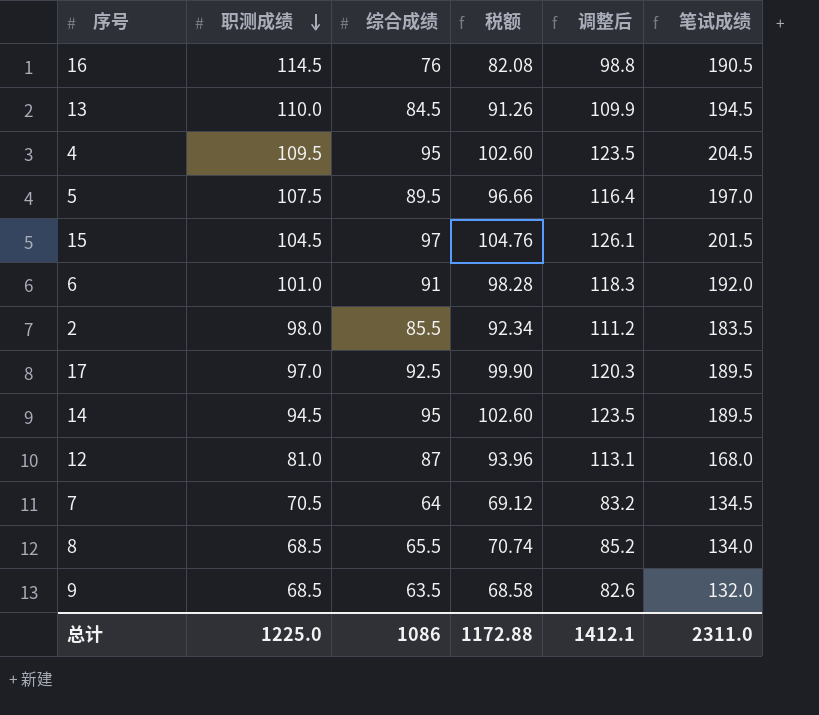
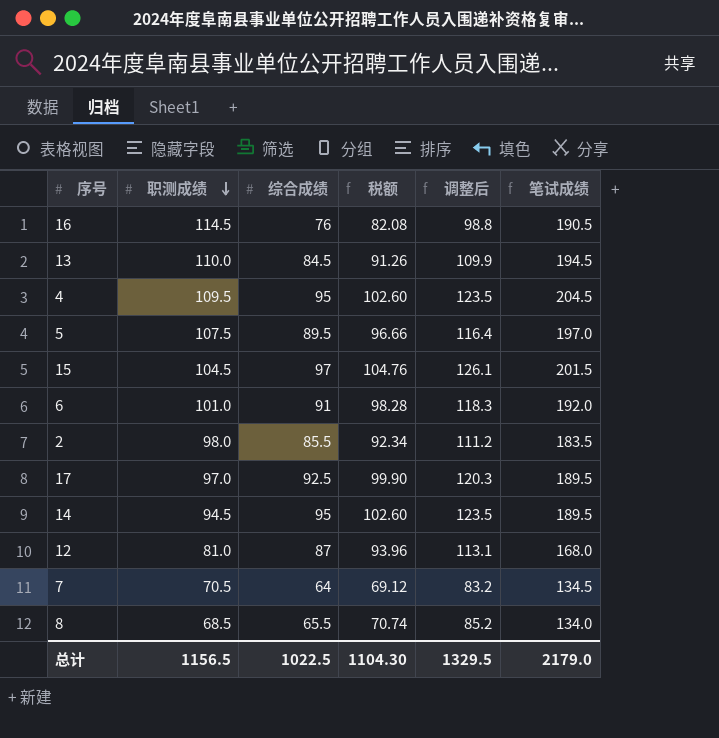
row 9: 68.5 | 63.5 | 68.58 | 82.6 | 132.0 -> none
总计 | 职测成绩: 1225.0 -> 1156.5
总计 | 综合成绩: 1086 -> 1022.5
总计 | 税额: 1172.88 -> 1104.30
总计 | 调整后: 1412.1 -> 1329.5
总计 | 笔试成绩: 2311.0 -> 2179.0

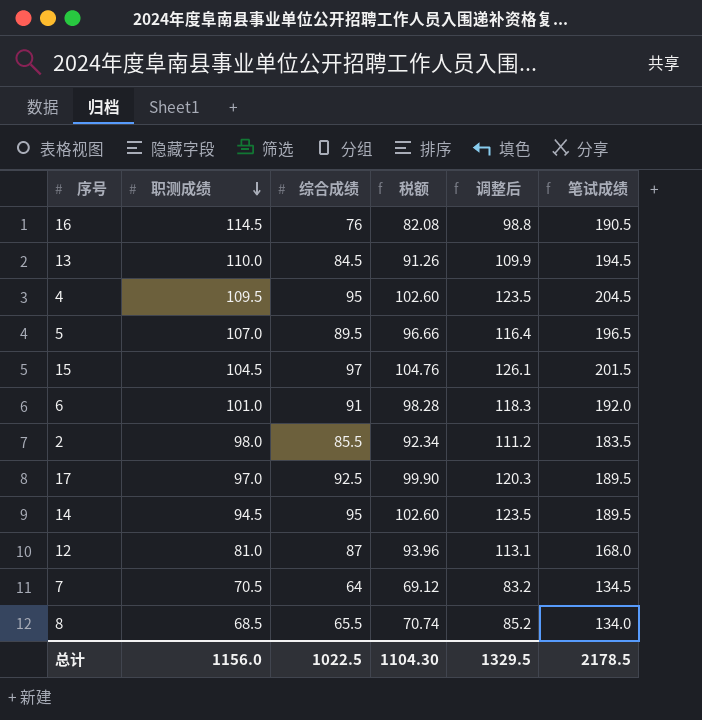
5 | 职测成绩: 107.5 -> 107.0
5 | 笔试成绩: 197.0 -> 196.5
总计 | 职测成绩: 1156.5 -> 1156.0
总计 | 笔试成绩: 2179.0 -> 2178.5

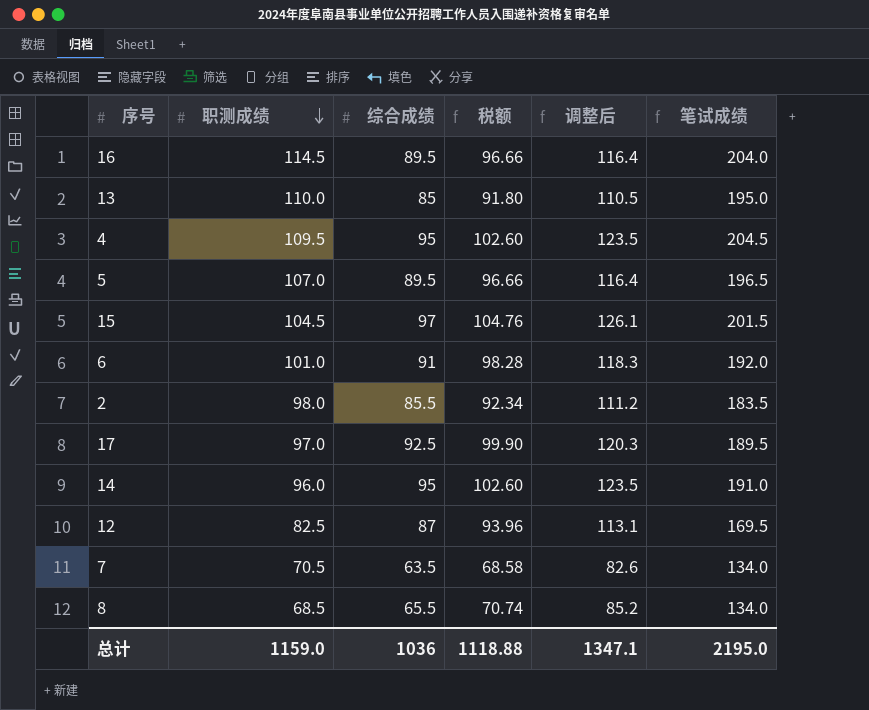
16 | 综合成绩: 76 -> 89.5
16 | 税额: 82.08 -> 96.66
16 | 调整后: 98.8 -> 116.4
16 | 笔试成绩: 190.5 -> 204.0
13 | 综合成绩: 84.5 -> 85
13 | 税额: 91.26 -> 91.80
13 | 调整后: 109.9 -> 110.5
13 | 笔试成绩: 194.5 -> 195.0
14 | 职测成绩: 94.5 -> 96.0
14 | 笔试成绩: 189.5 -> 191.0
12 | 职测成绩: 81.0 -> 82.5
12 | 笔试成绩: 168.0 -> 169.5
7 | 综合成绩: 64 -> 63.5
7 | 税额: 69.12 -> 68.58
7 | 调整后: 83.2 -> 82.6
7 | 笔试成绩: 134.5 -> 134.0
总计 | 职测成绩: 1156.0 -> 1159.0
总计 | 综合成绩: 1022.5 -> 1036
总计 | 税额: 1104.30 -> 1118.88
总计 | 调整后: 1329.5 -> 1347.1
总计 | 笔试成绩: 2178.5 -> 2195.0

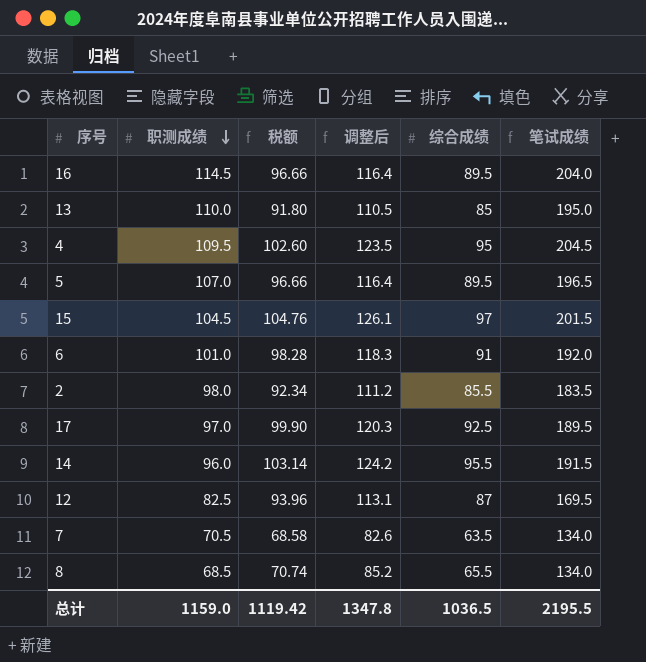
column 综合成绩 | position: 3 -> 5
14 | 税额: 102.60 -> 103.14
14 | 调整后: 123.5 -> 124.2
14 | 综合成绩: 95 -> 95.5
14 | 笔试成绩: 191.0 -> 191.5
总计 | 税额: 1118.88 -> 1119.42
总计 | 调整后: 1347.1 -> 1347.8
总计 | 综合成绩: 1036 -> 1036.5
总计 | 笔试成绩: 2195.0 -> 2195.5

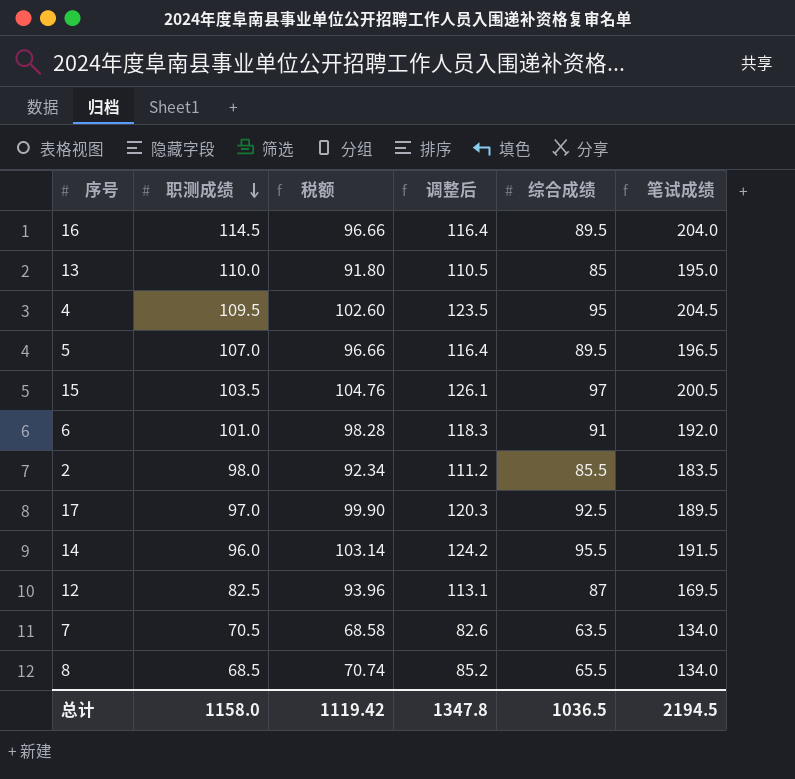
15 | 职测成绩: 104.5 -> 103.5
15 | 笔试成绩: 201.5 -> 200.5
总计 | 职测成绩: 1159.0 -> 1158.0
总计 | 笔试成绩: 2195.5 -> 2194.5

